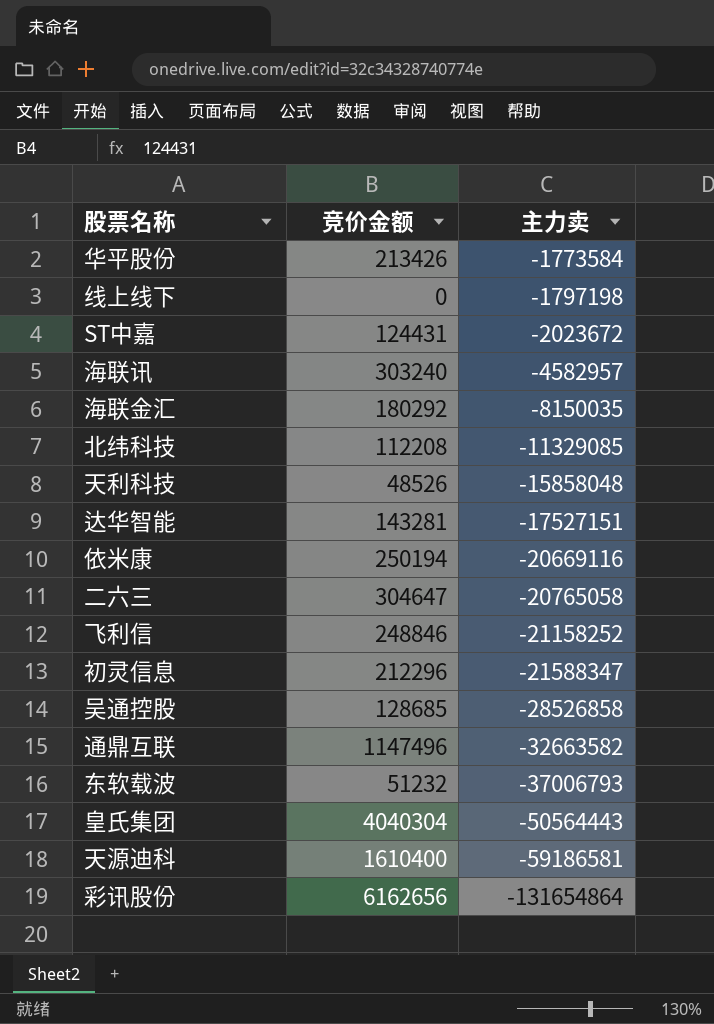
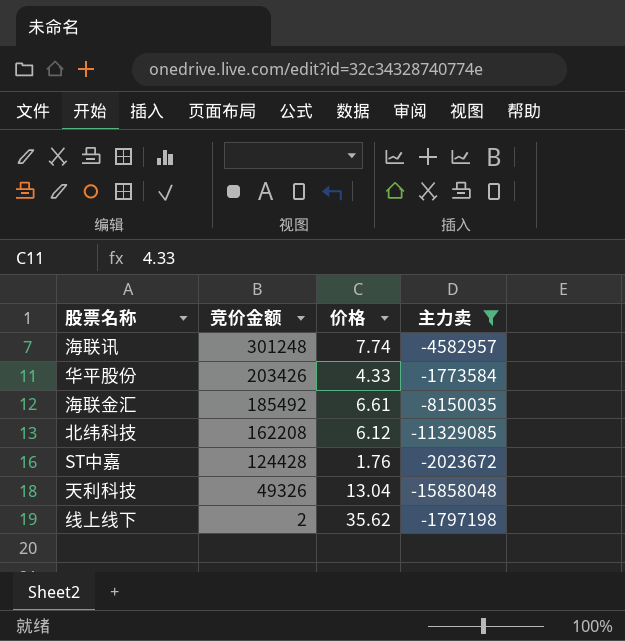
filter: none -> 主力卖 >= -15858048
row order: 主力卖 descending -> 竞价金额 descending
column 价格 | position: none -> 3
海联讯 | 竞价金额: 303240 -> 301248
华平股份 | 竞价金额: 213426 -> 203426
海联金汇 | 竞价金额: 180292 -> 185492
北纬科技 | 竞价金额: 112208 -> 162208
ST中嘉 | 竞价金额: 124431 -> 124428
天利科技 | 竞价金额: 48526 -> 49326
线上线下 | 竞价金额: 0 -> 2

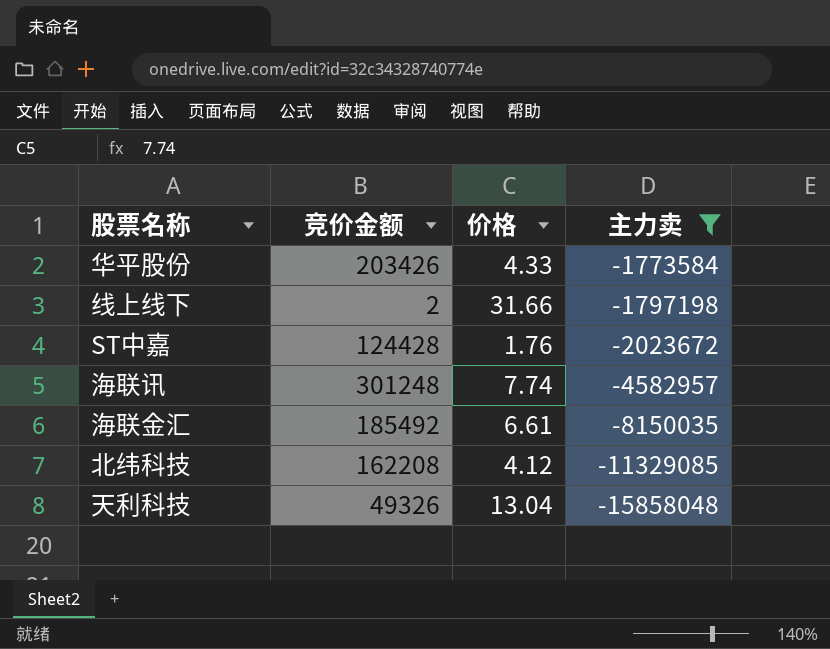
row order: 竞价金额 descending -> 主力卖 descending
线上线下 | 价格: 35.62 -> 31.66
北纬科技 | 价格: 6.12 -> 4.12

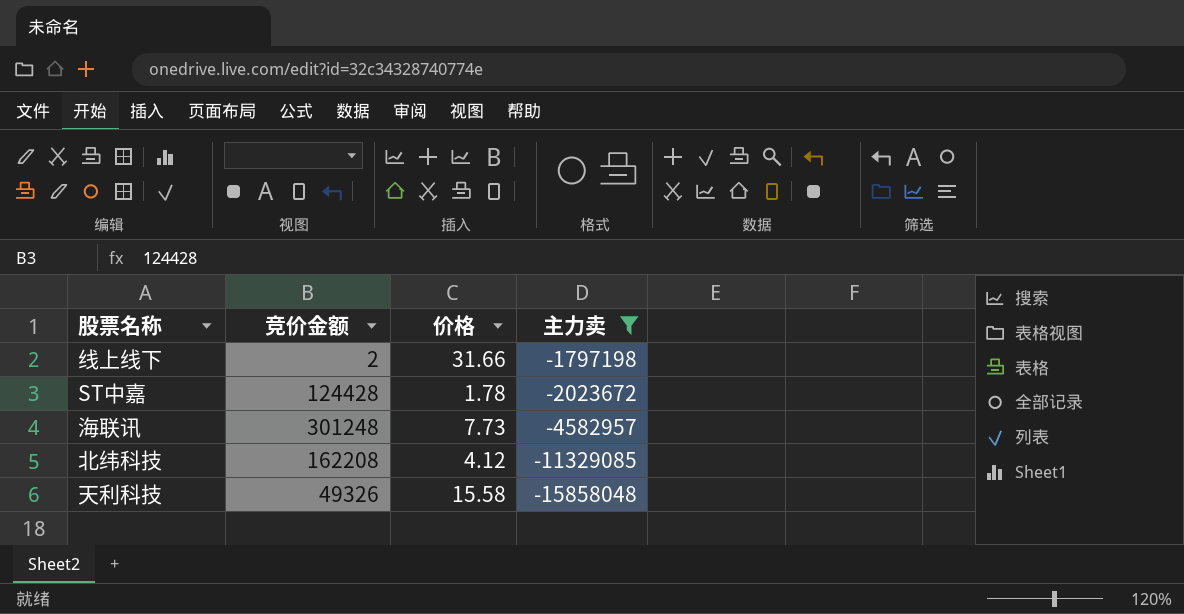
row 华平股份: 203426 | 4.33 | -1773584 -> none
row 海联金汇: 185492 | 6.61 | -8150035 -> none
ST中嘉 | 价格: 1.76 -> 1.78
海联讯 | 价格: 7.74 -> 7.73
天利科技 | 价格: 13.04 -> 15.58

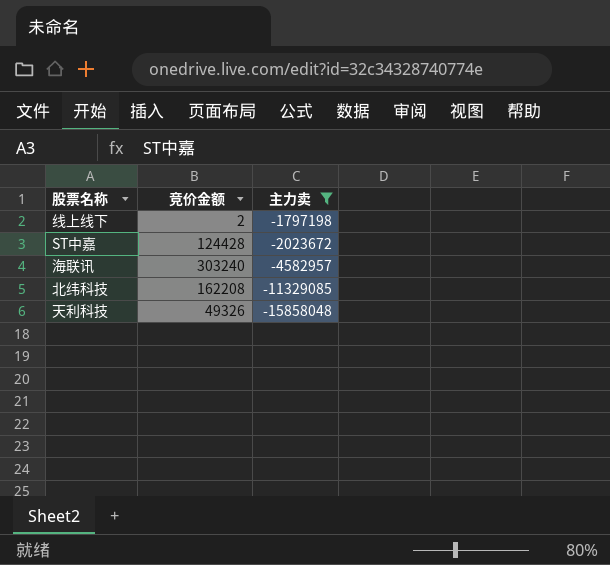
column 价格 | position: 3 -> none
海联讯 | 竞价金额: 301248 -> 303240

